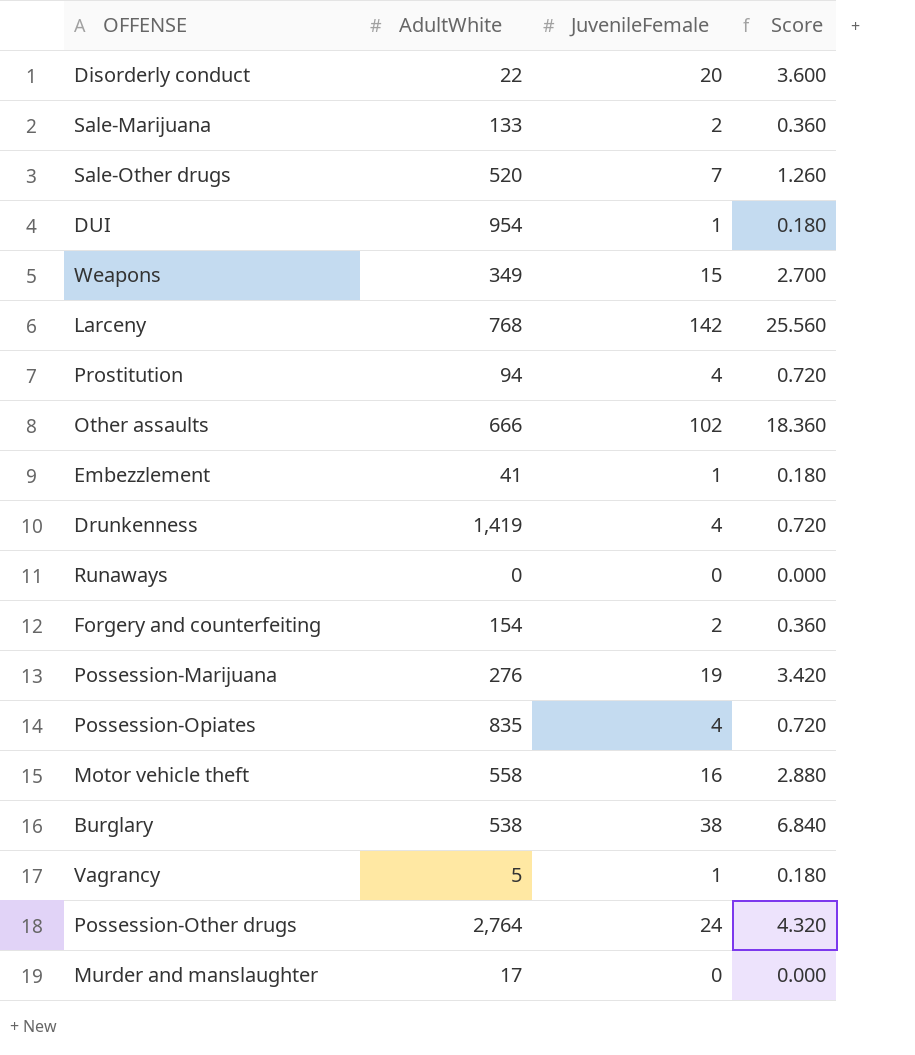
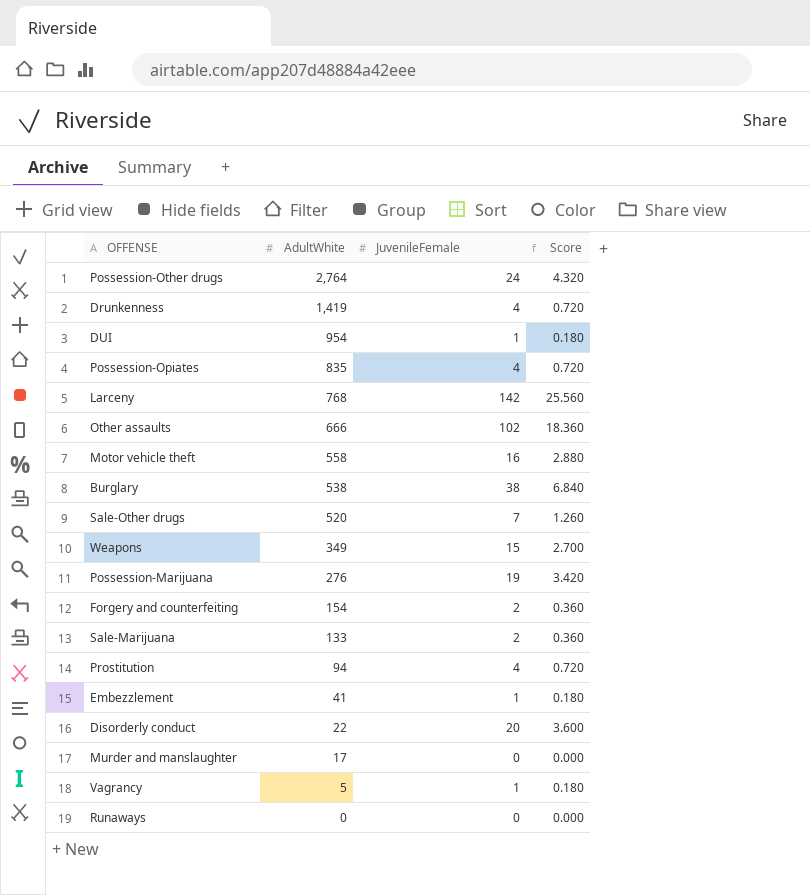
row order: none -> AdultWhite descending

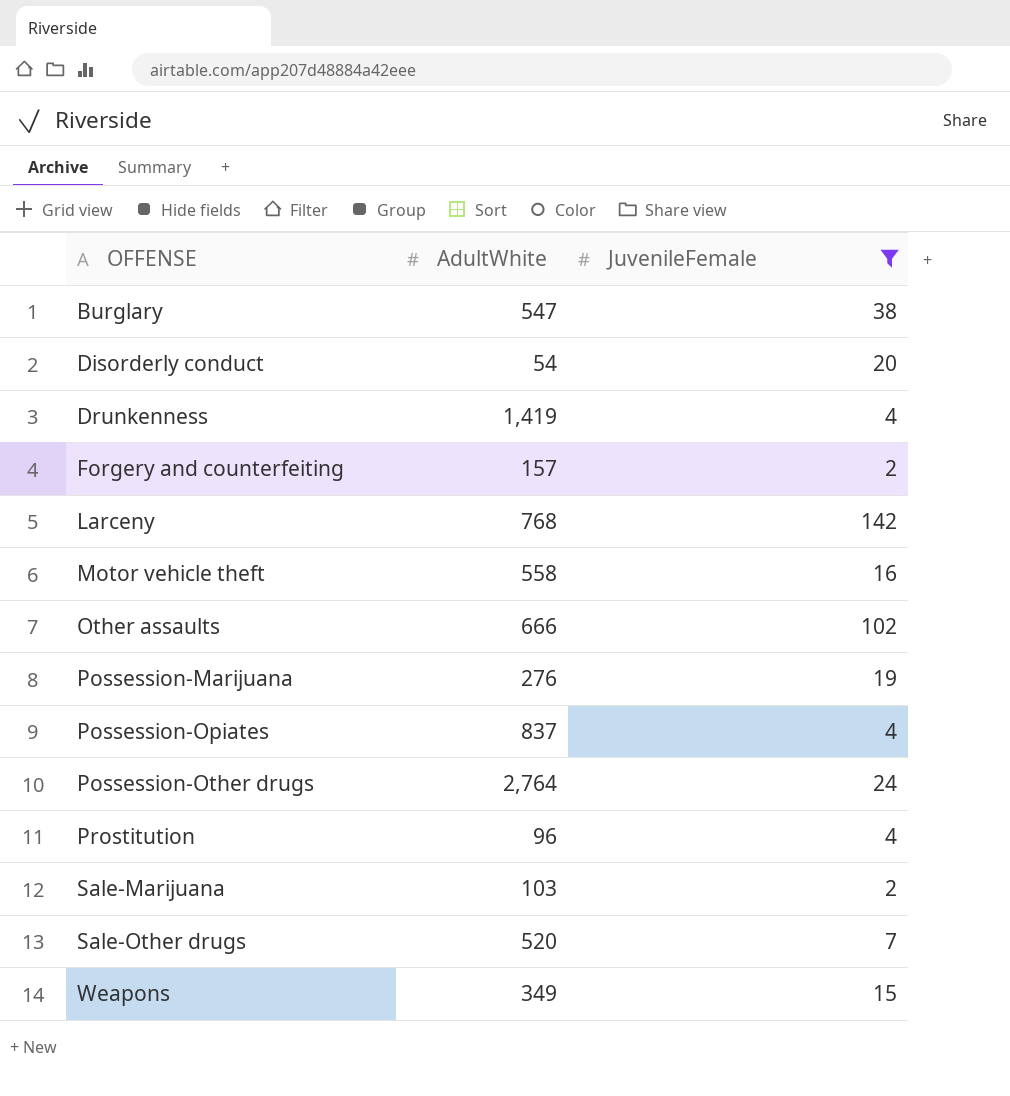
filter: none -> JuvenileFemale >= 2
row order: AdultWhite descending -> OFFENSE ascending
column Score | formula: [JuvenileFemale] * 0.18 -> none
Burglary | AdultWhite: 538 -> 547
Disorderly conduct | AdultWhite: 22 -> 54
Forgery and counterfeiting | AdultWhite: 154 -> 157
Possession-Opiates | AdultWhite: 835 -> 837
Prostitution | AdultWhite: 94 -> 96
Sale-Marijuana | AdultWhite: 133 -> 103

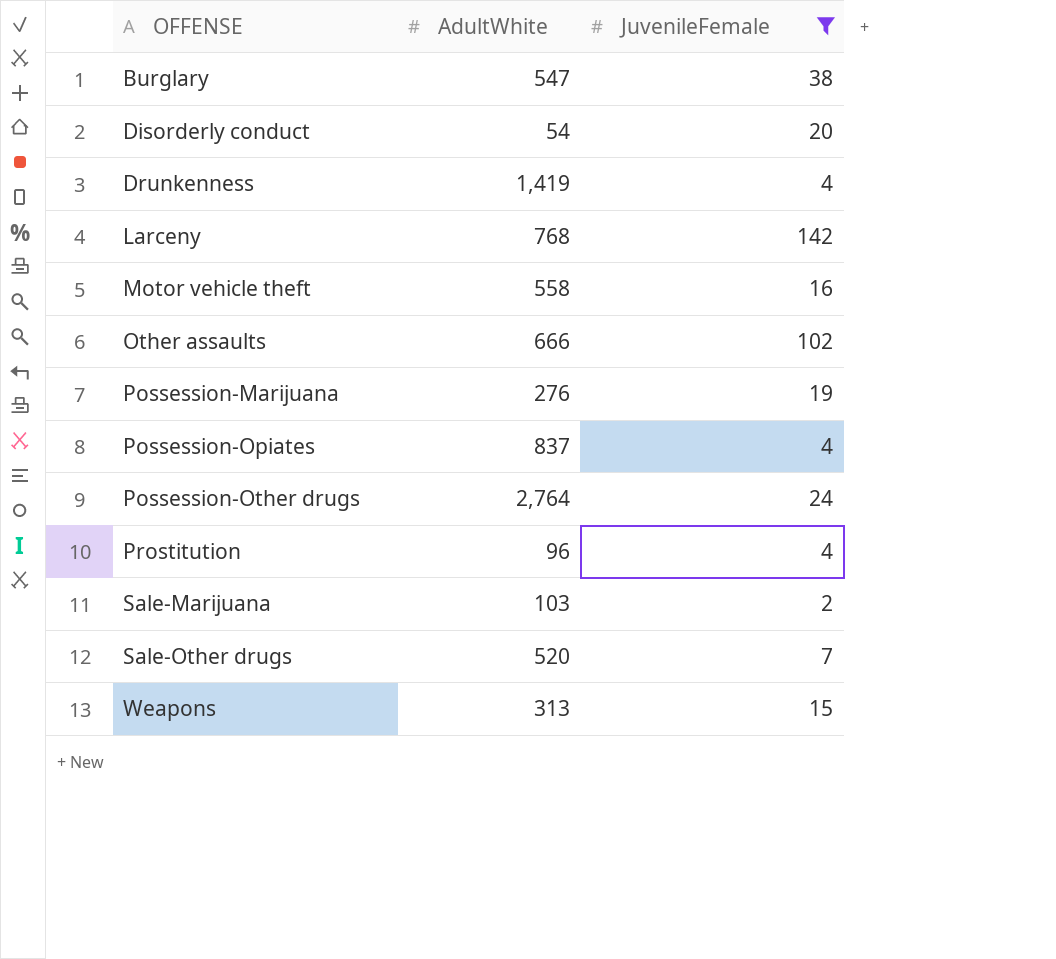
row Forgery and counterfeiting: 157 | 2 -> none
Weapons | AdultWhite: 349 -> 313

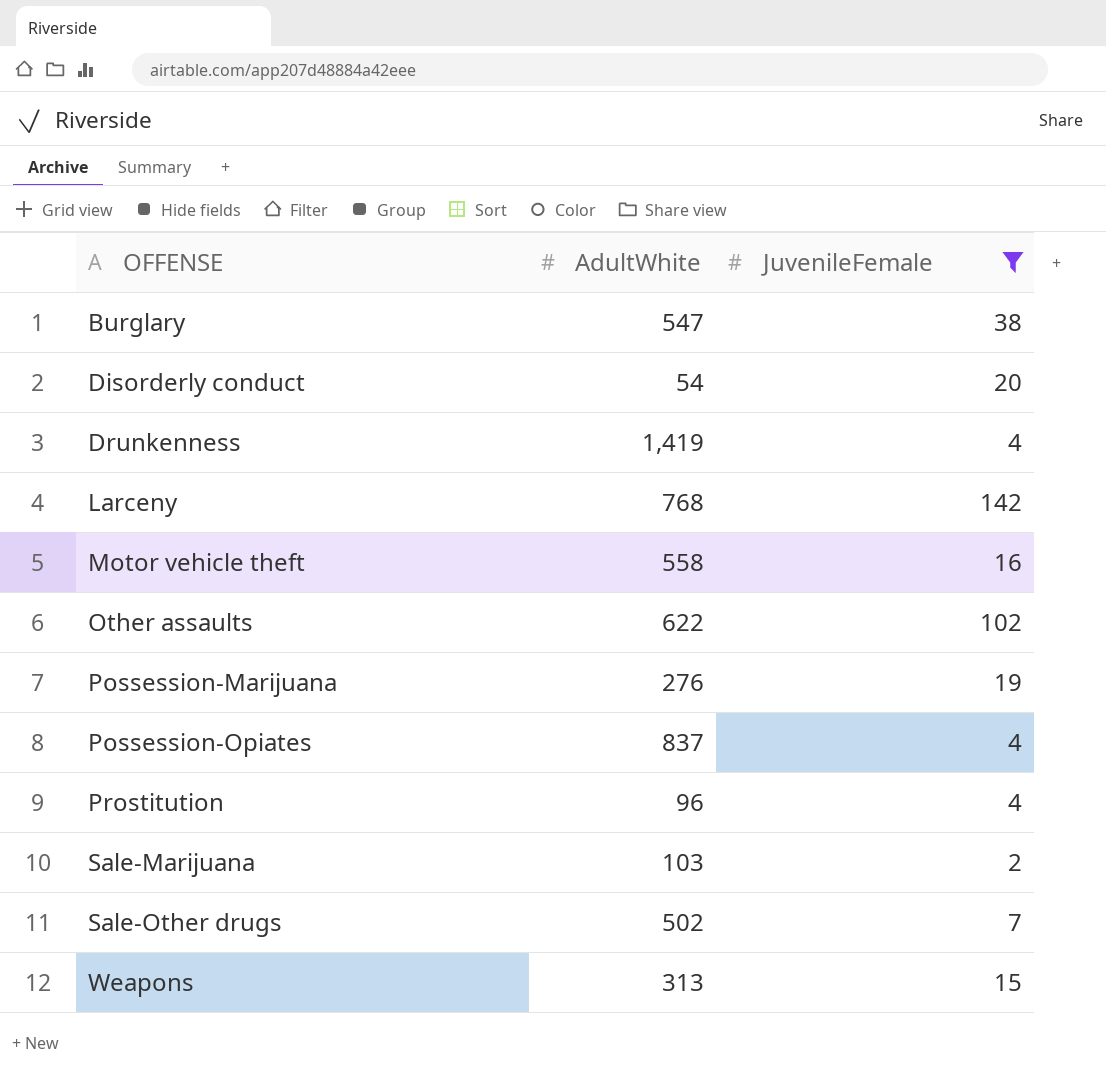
row Possession-Other drugs: 2,764 | 24 -> none
Other assaults | AdultWhite: 666 -> 622
Sale-Other drugs | AdultWhite: 520 -> 502

